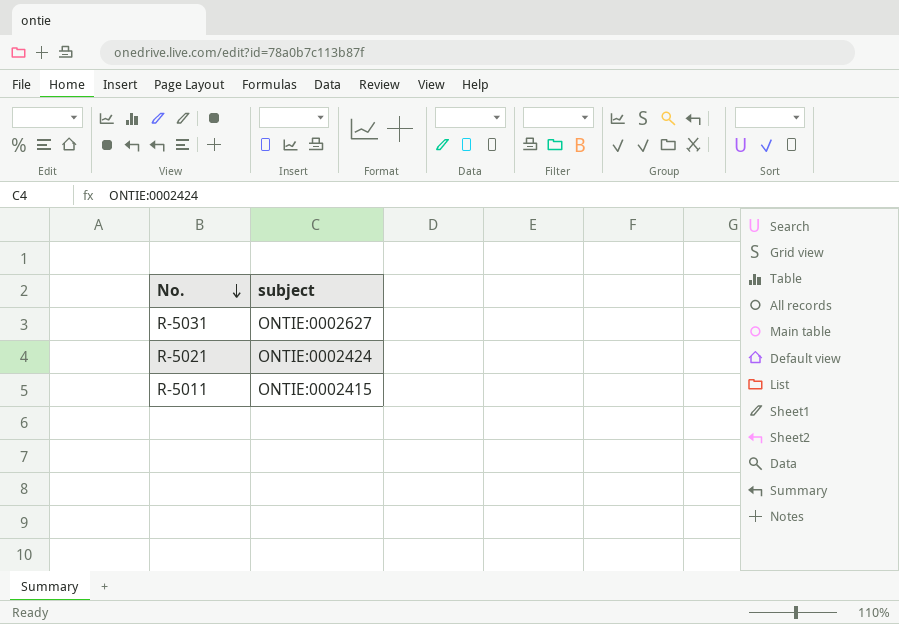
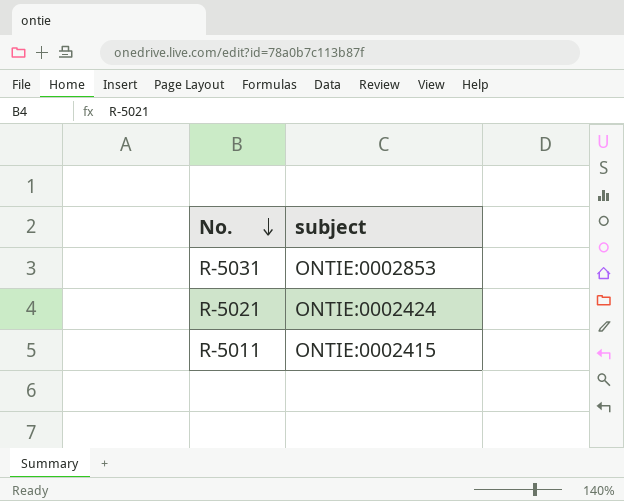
R-5031 | subject: ONTIE:0002627 -> ONTIE:0002853

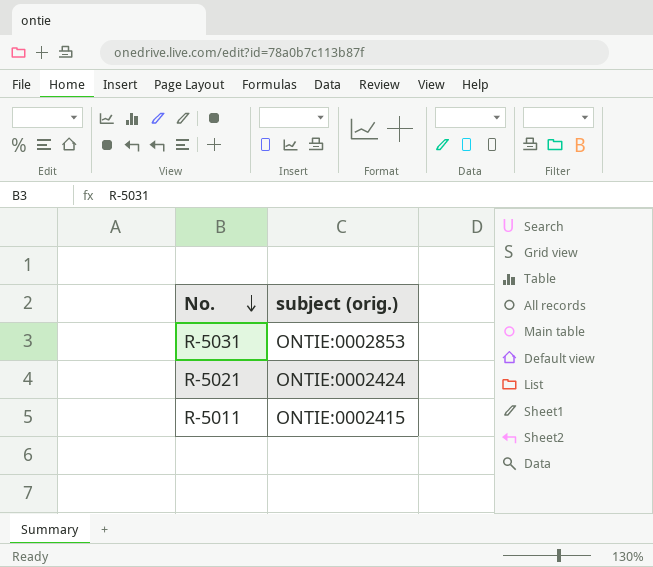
column name: subject -> subject (orig.)

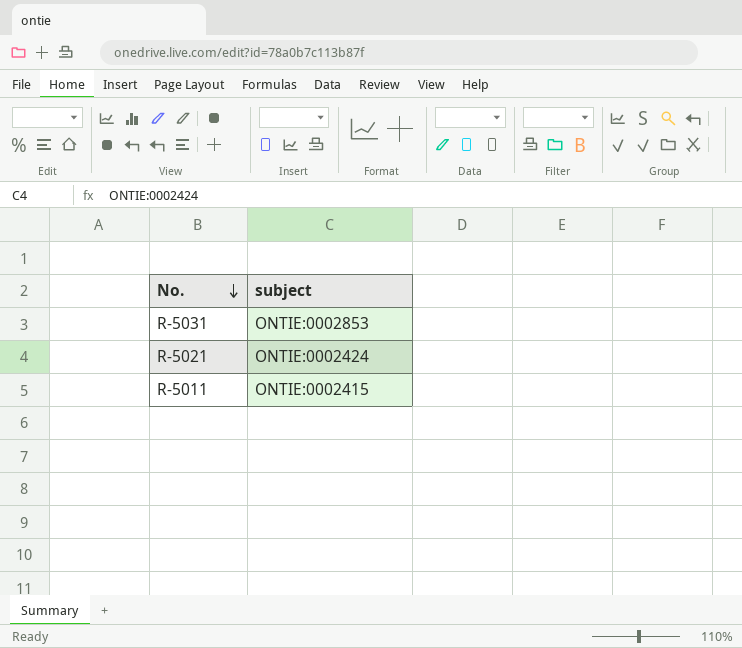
column name: subject (orig.) -> subject

